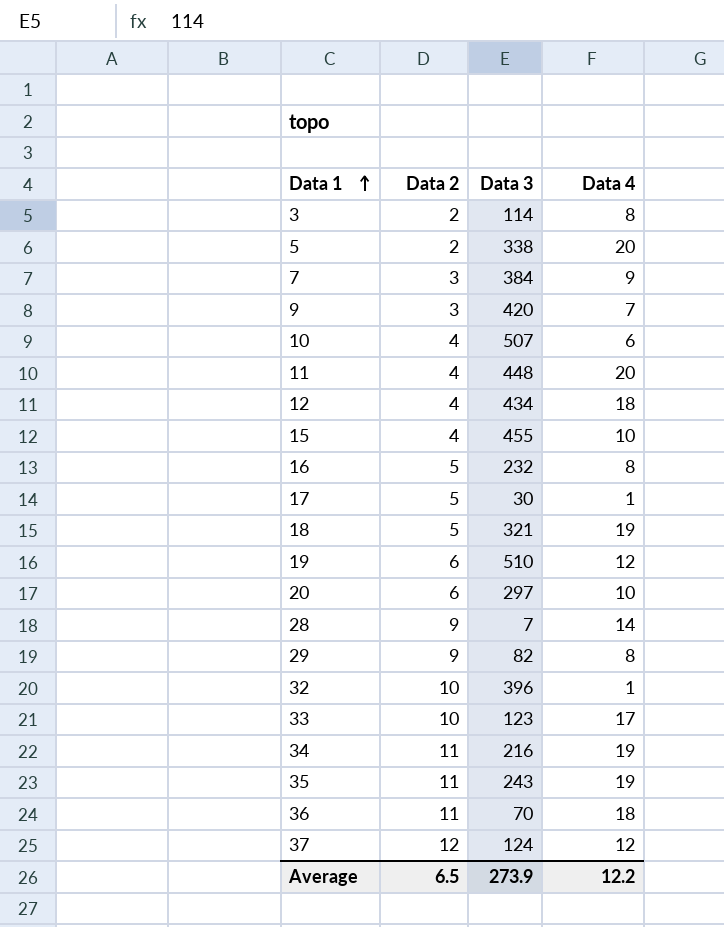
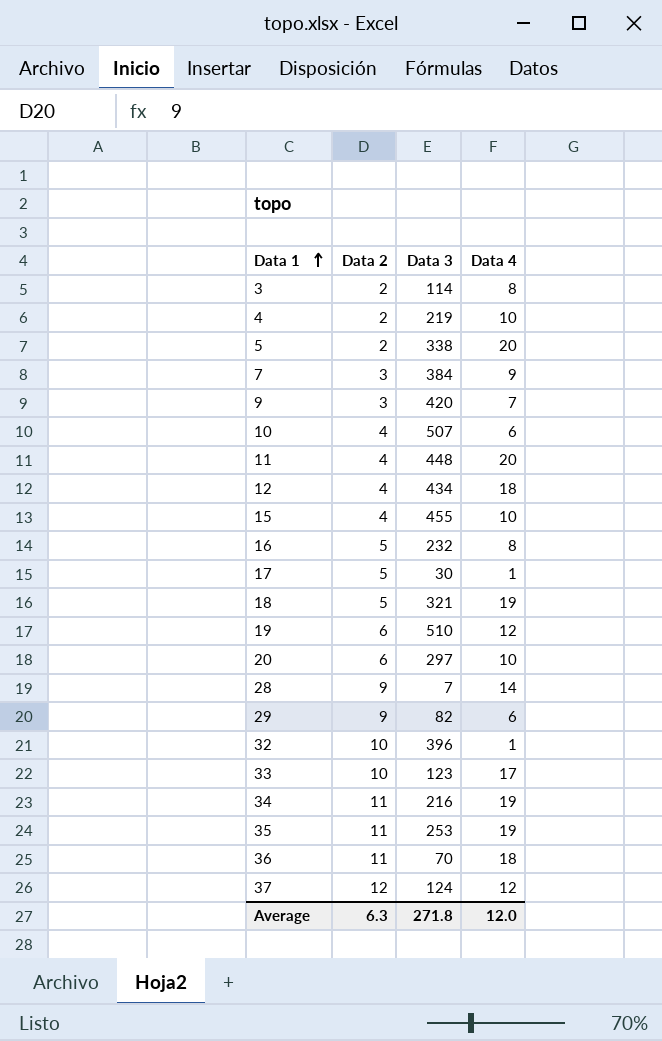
row 4: none -> 2 | 219 | 10
29 | Data 4: 8 -> 6
35 | Data 3: 243 -> 253
Average | Data 2: 6.5 -> 6.3
Average | Data 3: 273.9 -> 271.8
Average | Data 4: 12.2 -> 12.0

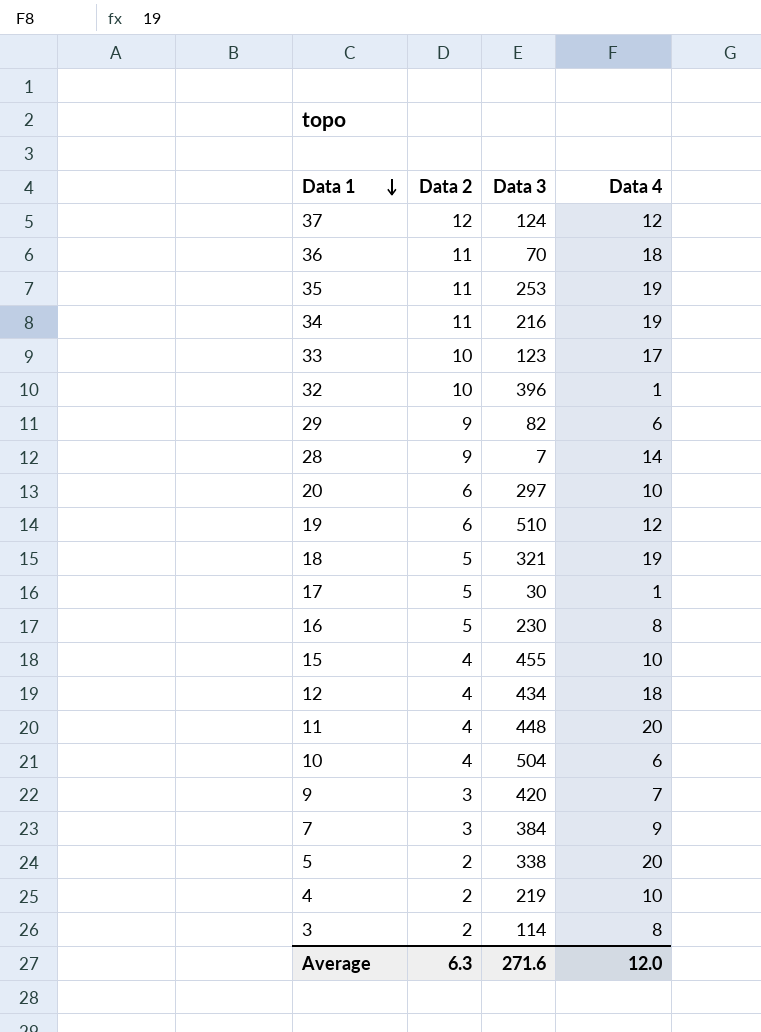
row order: Data 1 ascending -> Data 1 descending
16 | Data 3: 232 -> 230
10 | Data 3: 507 -> 504
Average | Data 3: 271.8 -> 271.6

